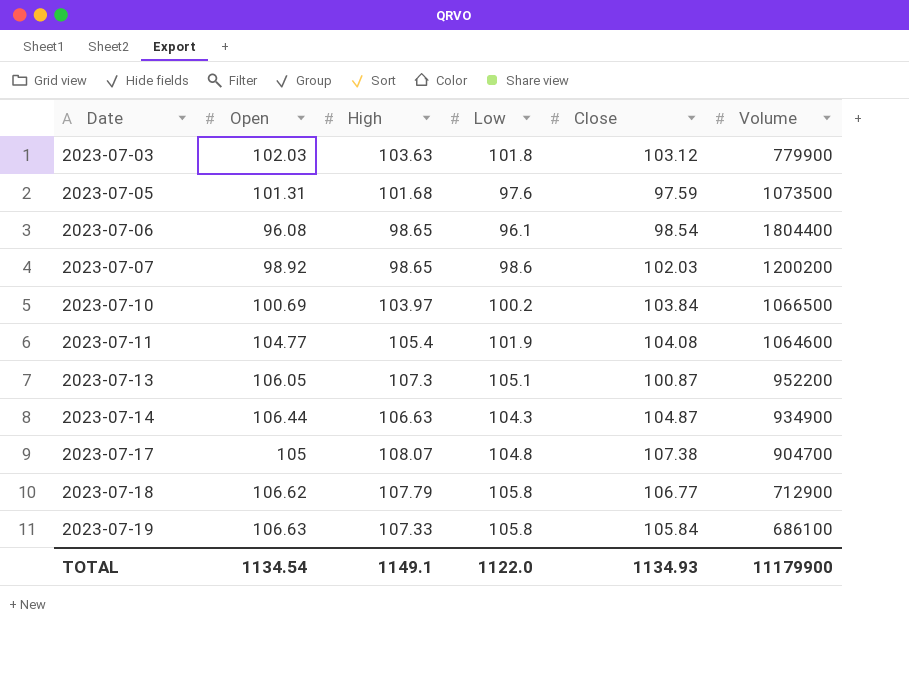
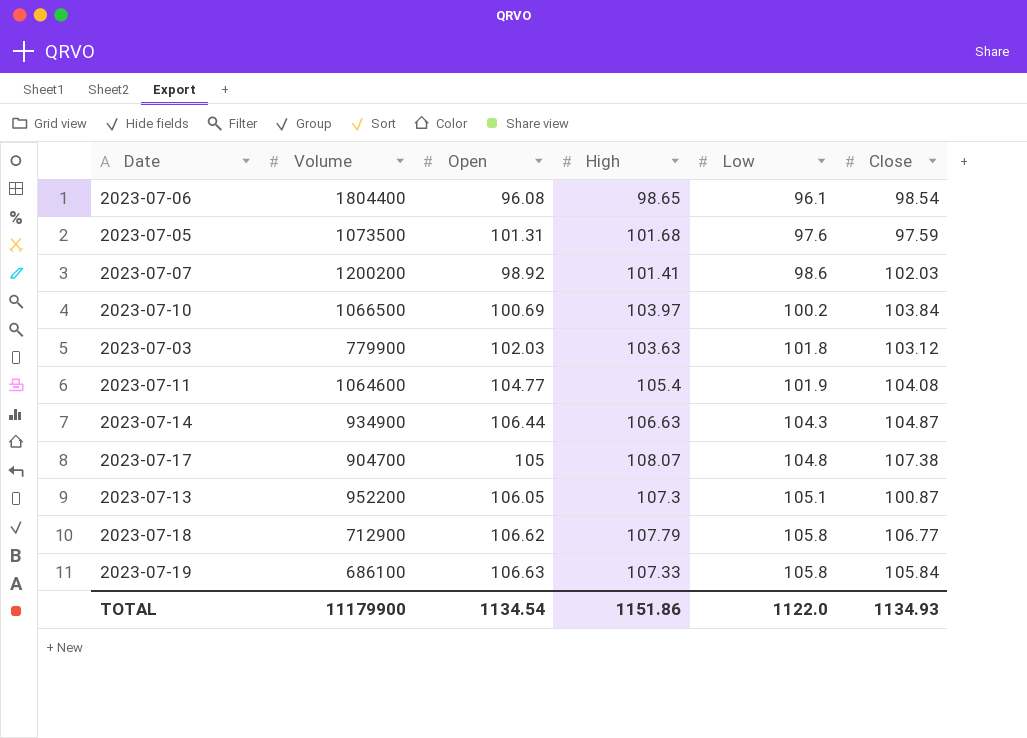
row order: Date ascending -> Low ascending
column Volume | position: 6 -> 2
2023-07-07 | High: 98.65 -> 101.41
TOTAL | High: 1149.1 -> 1151.86

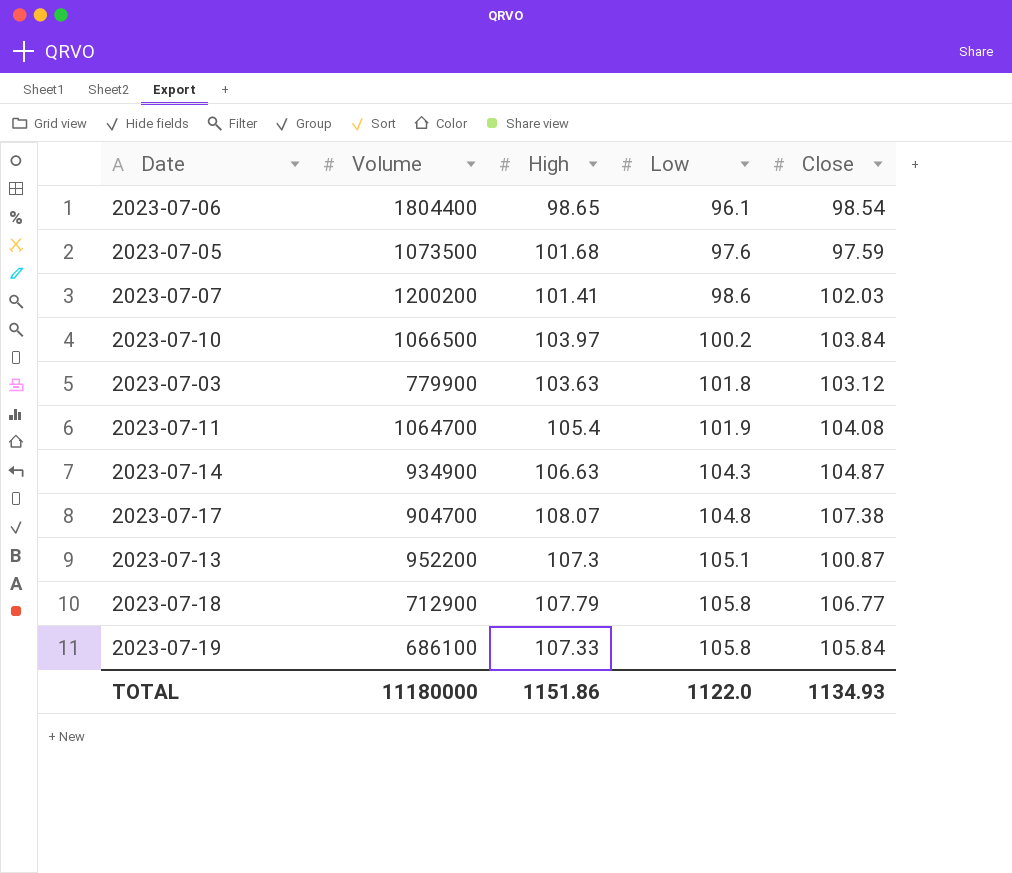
column Open | position: 3 -> none
2023-07-11 | Volume: 1064600 -> 1064700
TOTAL | Volume: 11179900 -> 11180000

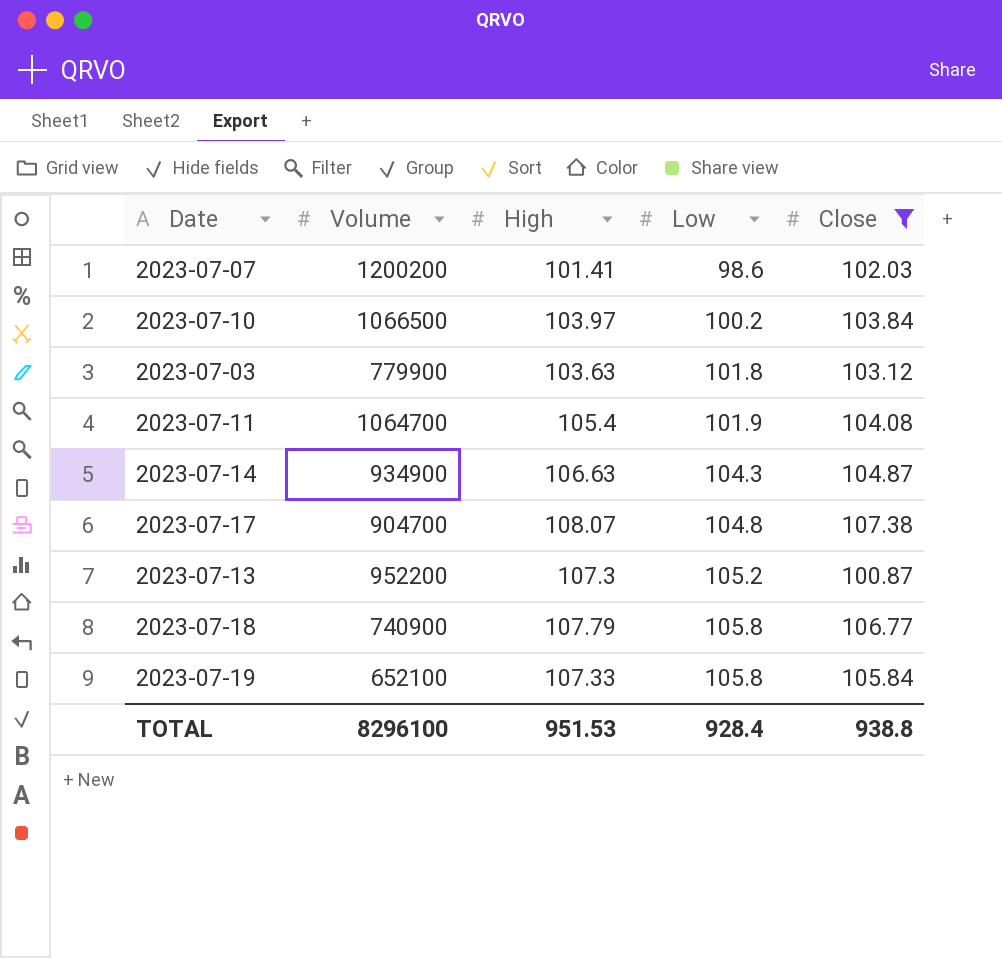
filter: none -> Close >= 100.87
2023-07-13 | Low: 105.1 -> 105.2
2023-07-18 | Volume: 712900 -> 740900
2023-07-19 | Volume: 686100 -> 652100
TOTAL | Volume: 11180000 -> 8296100
TOTAL | High: 1151.86 -> 951.53
TOTAL | Low: 1122.0 -> 928.4
TOTAL | Close: 1134.93 -> 938.8

